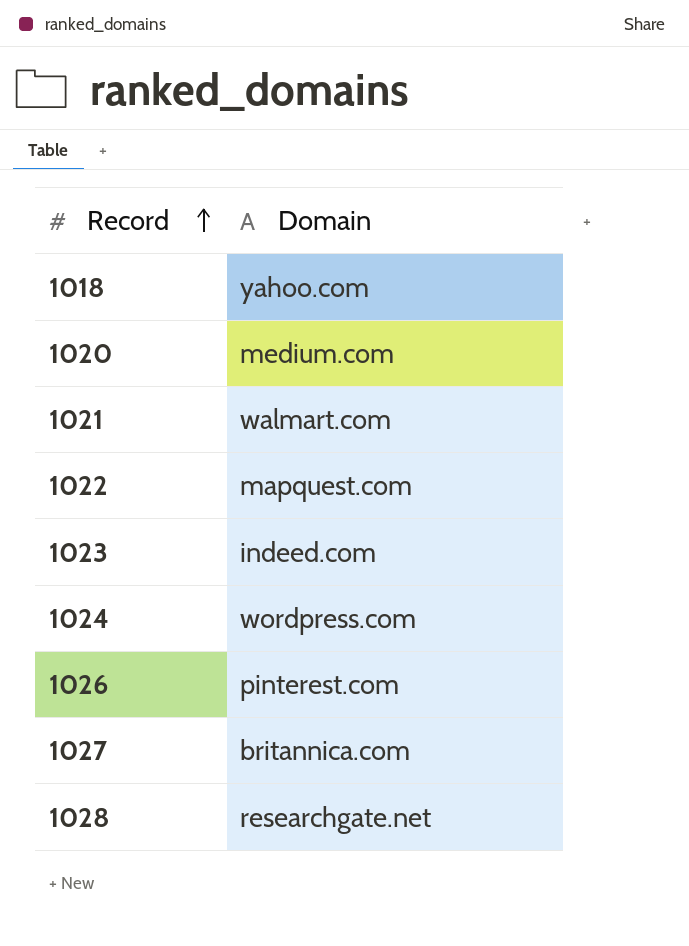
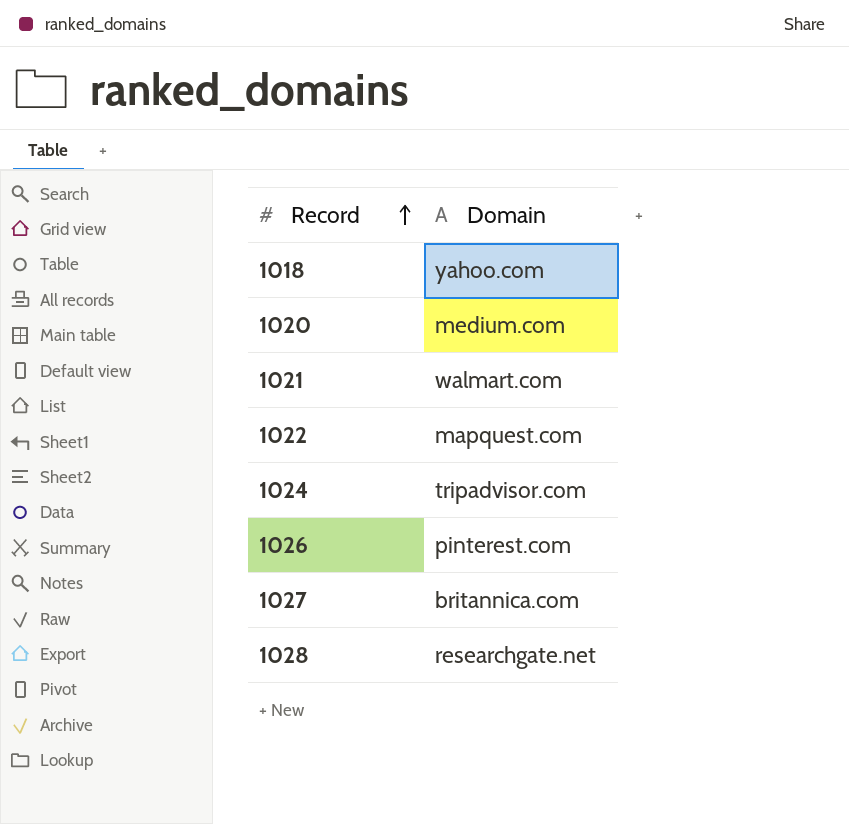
row 1023: indeed.com -> none
1024 | Domain: wordpress.com -> tripadvisor.com

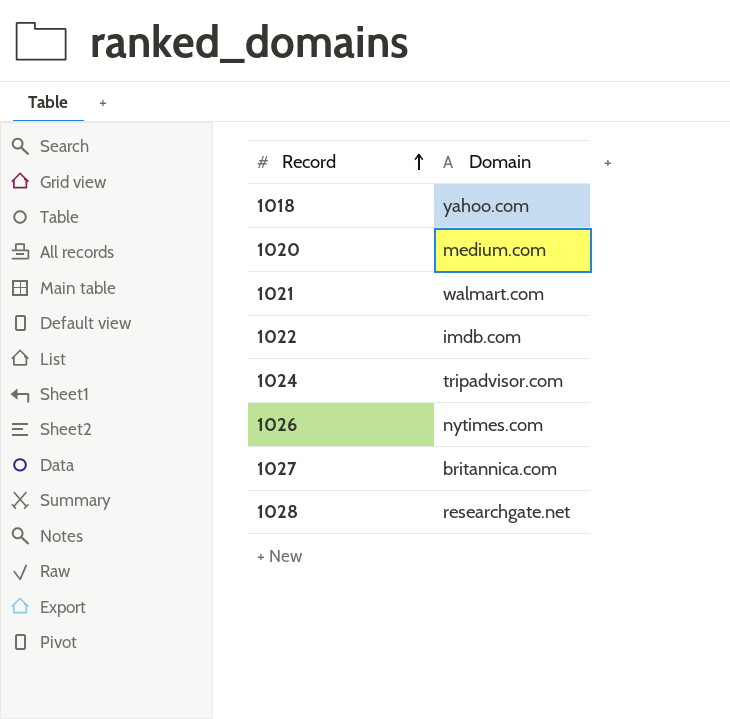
1022 | Domain: mapquest.com -> imdb.com
1026 | Domain: pinterest.com -> nytimes.com

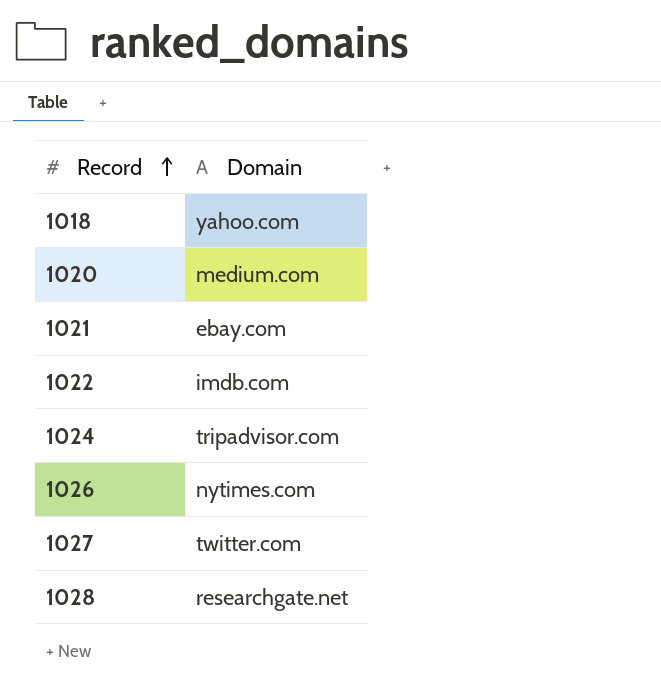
1021 | Domain: walmart.com -> ebay.com
1027 | Domain: britannica.com -> twitter.com

